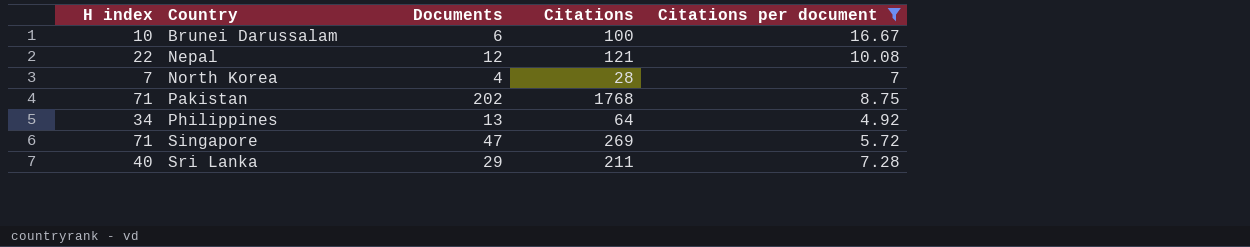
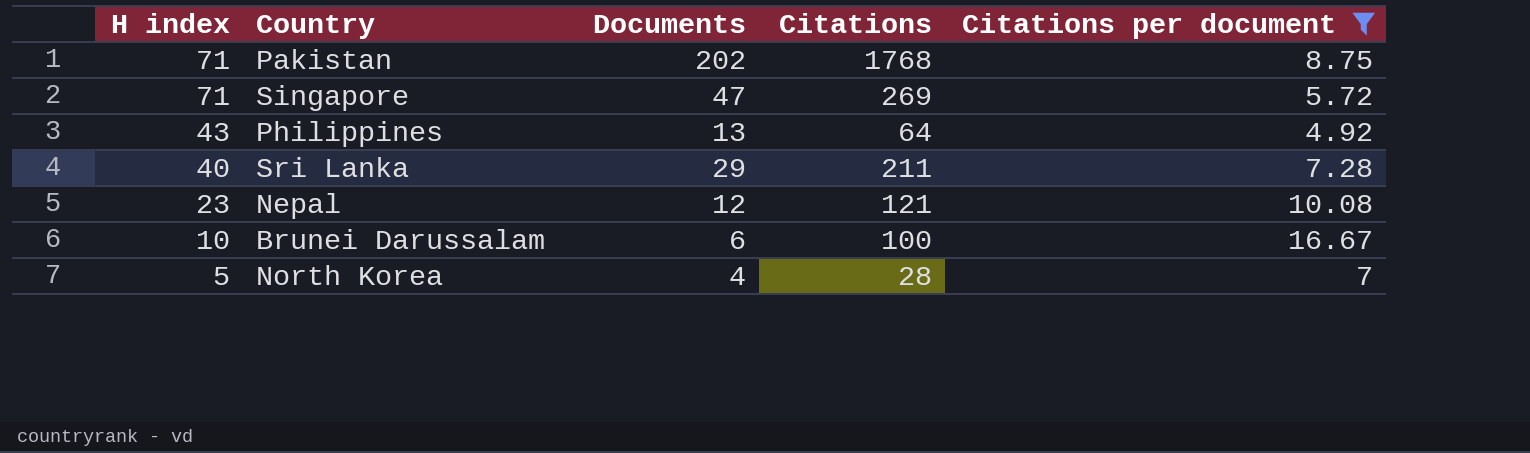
row order: Country ascending -> H index descending
Philippines | H index: 34 -> 43
Nepal | H index: 22 -> 23
North Korea | H index: 7 -> 5

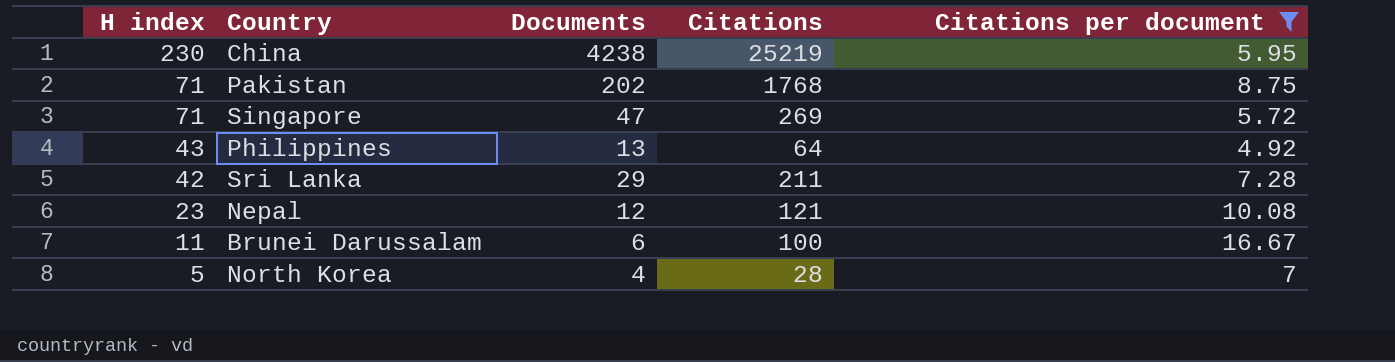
row China: none -> 230 | 4238 | 25219 | 5.95
Sri Lanka | H index: 40 -> 42
Brunei Darussalam | H index: 10 -> 11

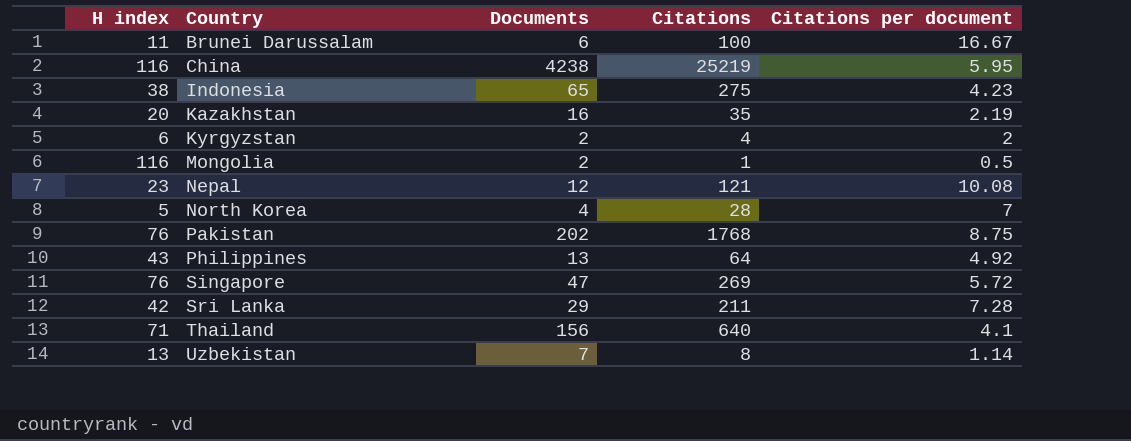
filter: Citations per document >= 4.92 -> none
row order: H index descending -> Country ascending
China | H index: 230 -> 116
Pakistan | H index: 71 -> 76
Singapore | H index: 71 -> 76

